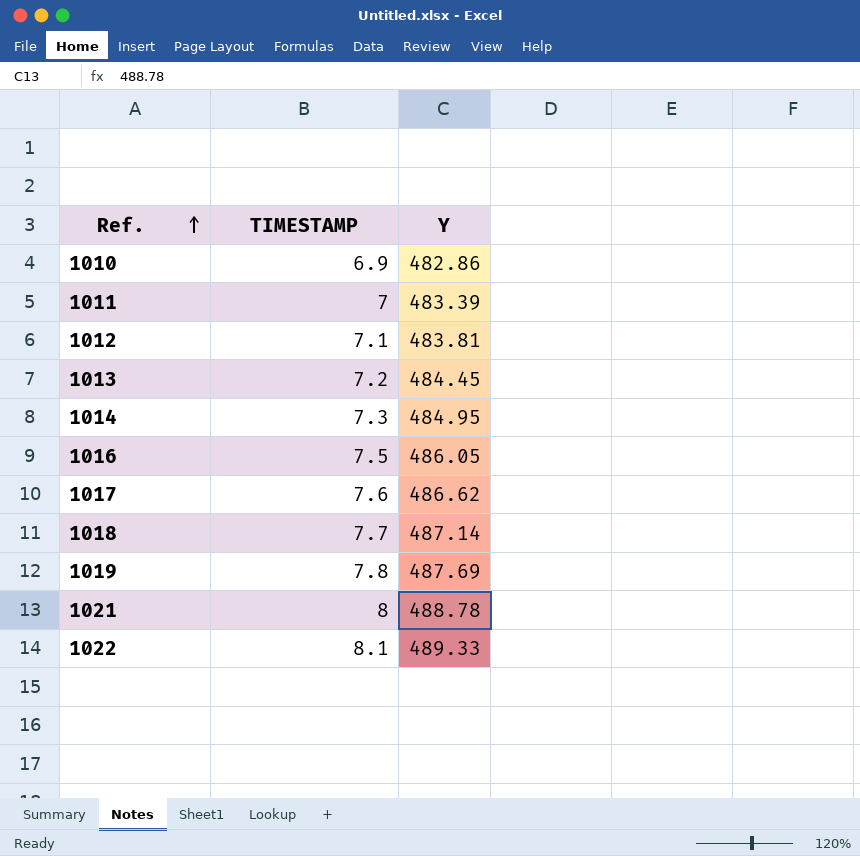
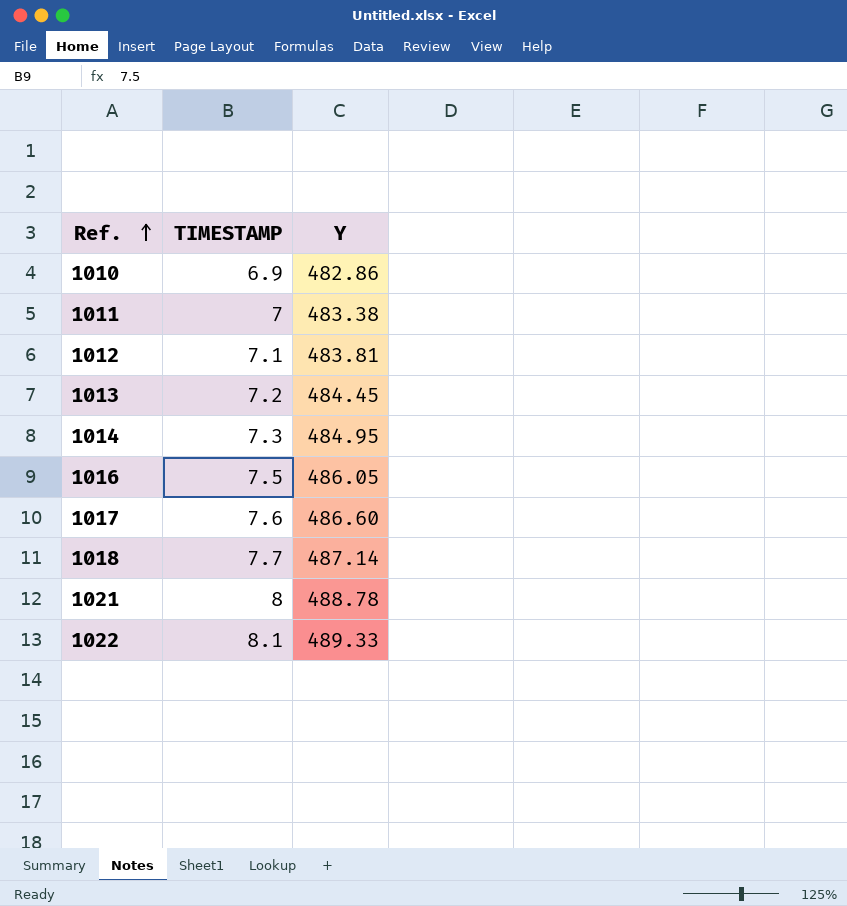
row 1019: 7.8 | 487.69 -> none
1011 | Y: 483.39 -> 483.38
1017 | Y: 486.62 -> 486.60

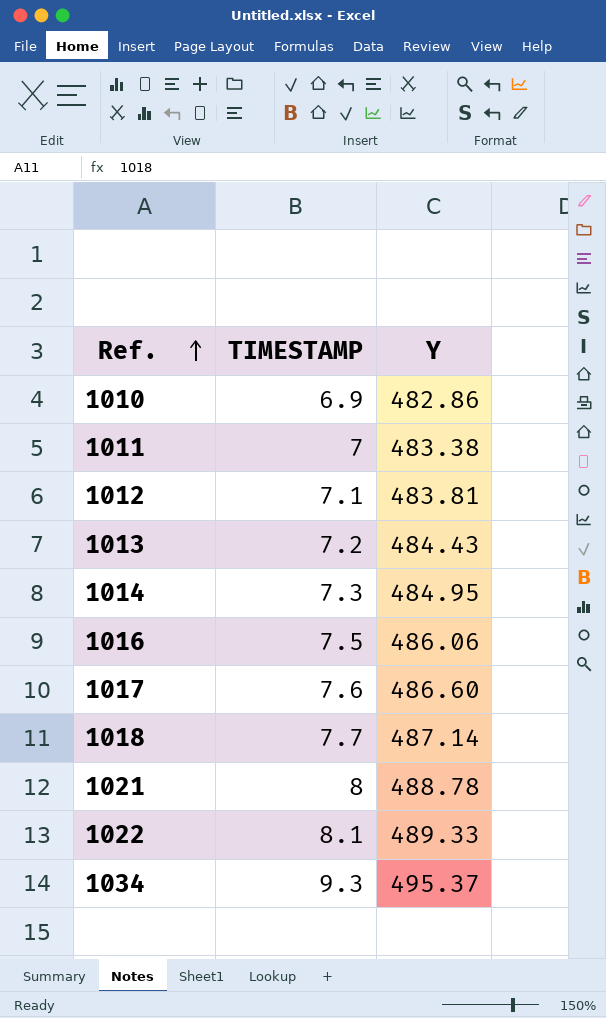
1013 | Y: 484.45 -> 484.43
1016 | Y: 486.05 -> 486.06
row 1034: none -> 9.3 | 495.37

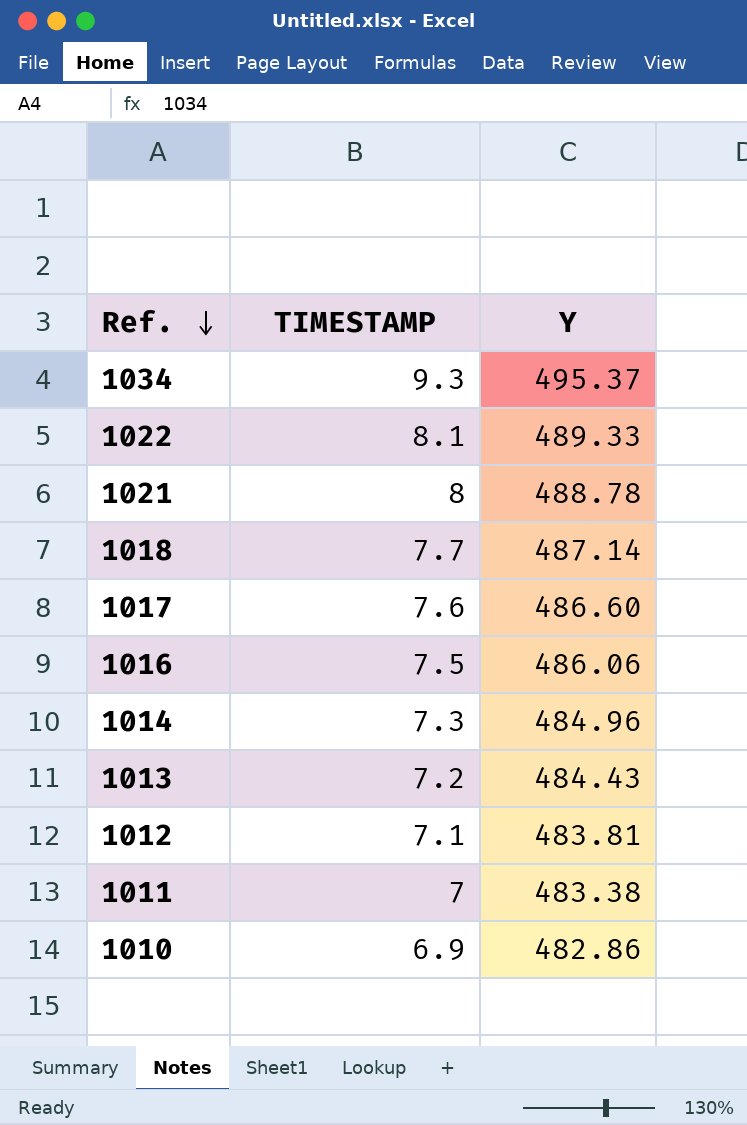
row order: Ref. ascending -> Ref. descending
1014 | Y: 484.95 -> 484.96

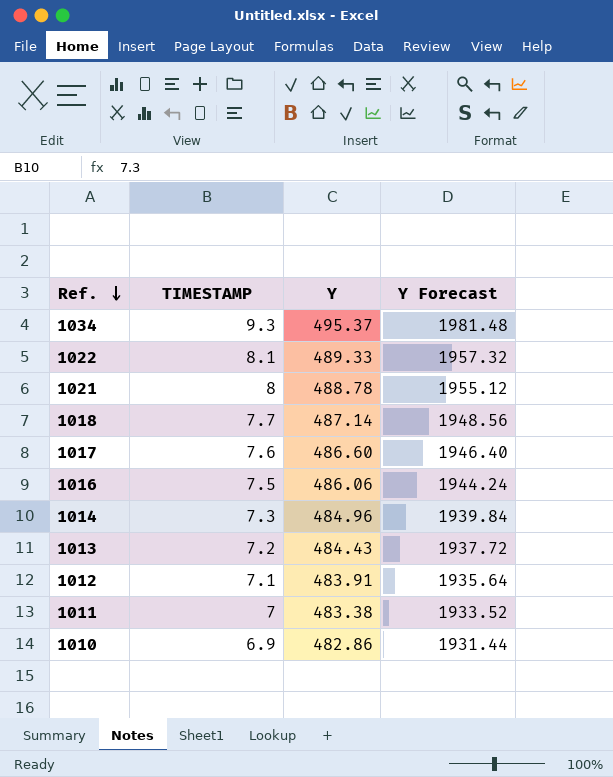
column Y Forecast | formula: none -> [Y] * 4
1012 | Y: 483.81 -> 483.91

